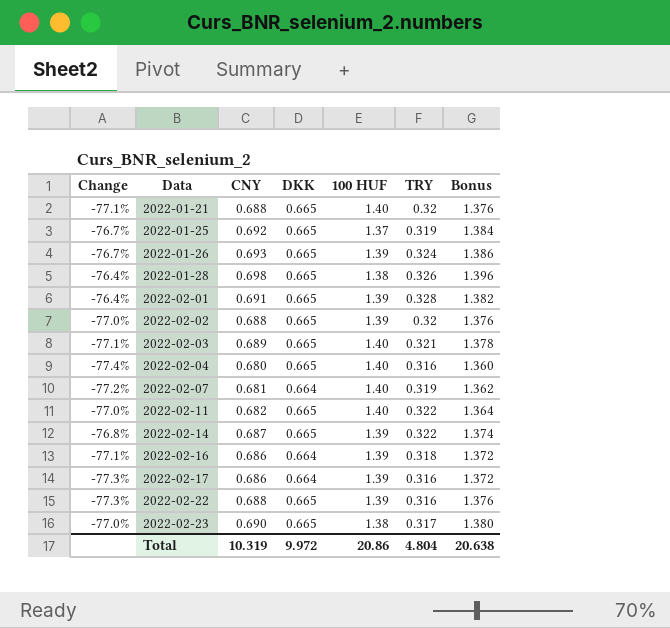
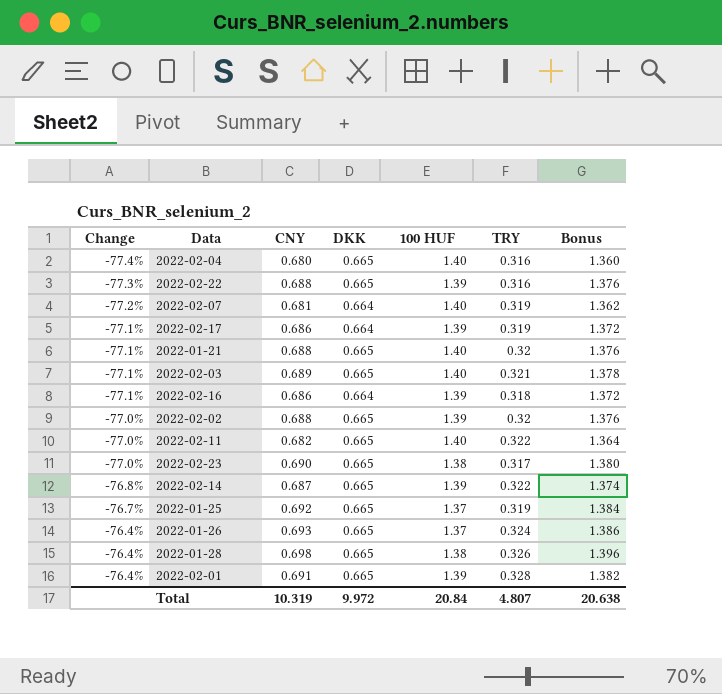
row order: Data ascending -> Change ascending
2022-02-17 | Change: -77.3% -> -77.1%
2022-02-17 | TRY: 0.316 -> 0.319
2022-01-26 | Change: -76.7% -> -76.4%
2022-01-26 | 100 HUF: 1.39 -> 1.37
Total | 100 HUF: 20.86 -> 20.84
Total | TRY: 4.804 -> 4.807

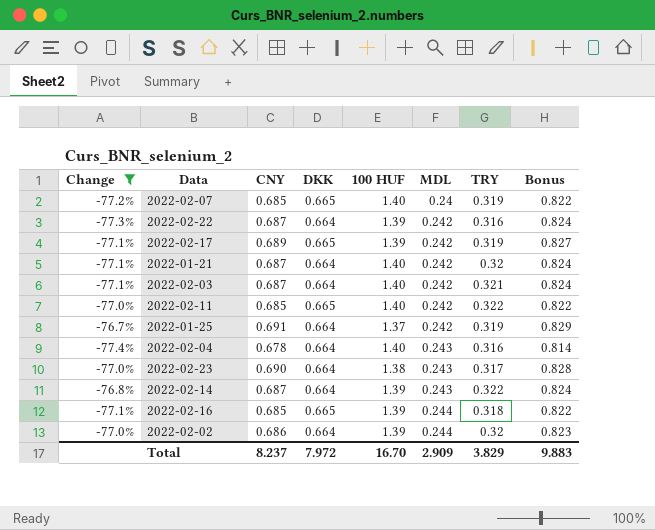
filter: none -> Change != -76.4%
row order: Change ascending -> MDL ascending
column MDL | position: none -> 6
column Bonus | formula: [CNY] * 2 -> [CNY] * 1.2
2022-02-07 | CNY: 0.681 -> 0.685
2022-02-07 | DKK: 0.664 -> 0.665
2022-02-22 | CNY: 0.688 -> 0.687
2022-02-22 | DKK: 0.665 -> 0.664
2022-02-17 | CNY: 0.686 -> 0.689
2022-02-17 | DKK: 0.664 -> 0.665
2022-01-21 | CNY: 0.688 -> 0.687
2022-01-21 | DKK: 0.665 -> 0.664
2022-02-03 | CNY: 0.689 -> 0.687
2022-02-03 | DKK: 0.665 -> 0.664
2022-02-11 | CNY: 0.682 -> 0.685
2022-01-25 | CNY: 0.692 -> 0.691
2022-01-25 | DKK: 0.665 -> 0.664
2022-02-04 | CNY: 0.680 -> 0.678
2022-02-04 | DKK: 0.665 -> 0.664
2022-02-23 | DKK: 0.665 -> 0.664
2022-02-14 | DKK: 0.665 -> 0.664
2022-02-16 | CNY: 0.686 -> 0.685
2022-02-16 | DKK: 0.664 -> 0.665
2022-02-02 | CNY: 0.688 -> 0.686
2022-02-02 | DKK: 0.665 -> 0.664
Total | CNY: 10.319 -> 8.237
Total | DKK: 9.972 -> 7.972
Total | 100 HUF: 20.84 -> 16.70
Total | TRY: 4.807 -> 3.829
Total | Bonus: 20.638 -> 9.883

